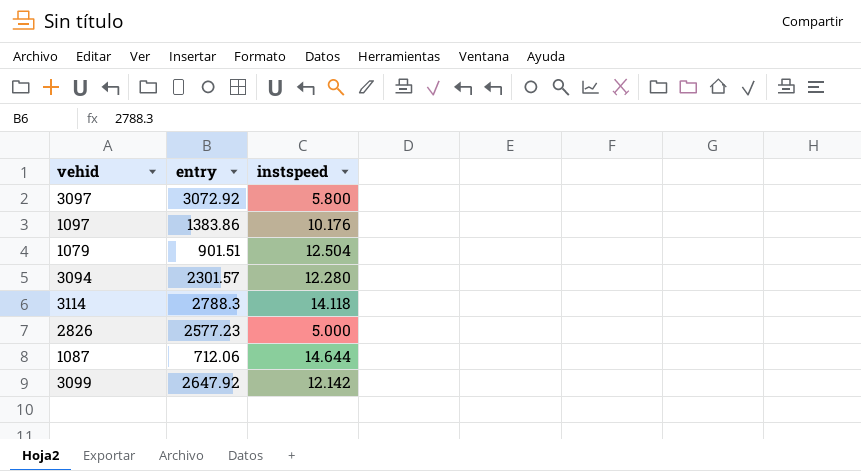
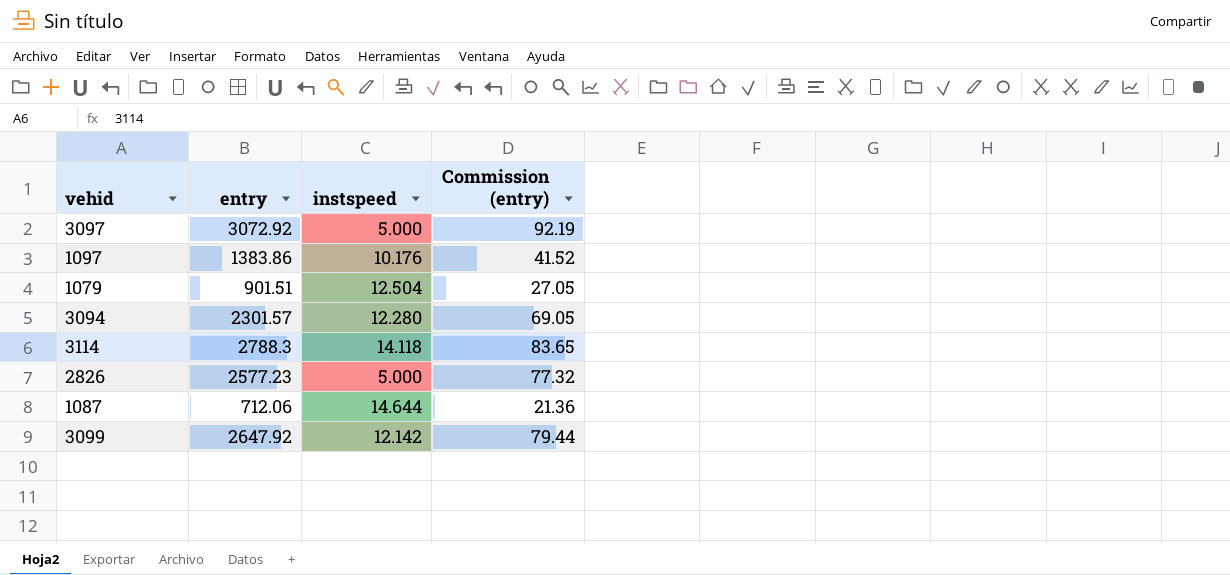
column Commission (entry) | formula: none -> [entry] * 0.03
3097 | instspeed: 5.800 -> 5.000

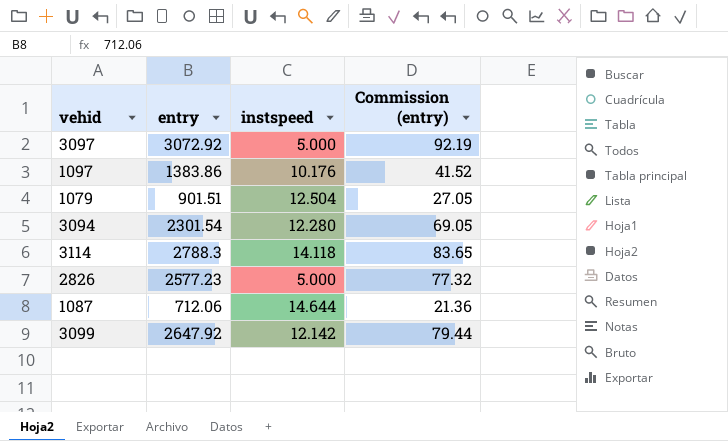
3094 | entry: 2301.57 -> 2301.54

